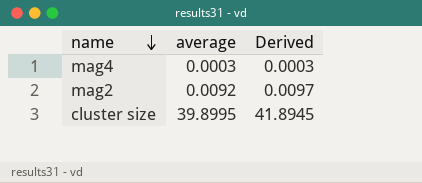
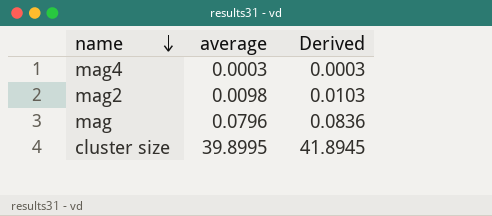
mag2 | average: 0.0092 -> 0.0098
mag2 | Derived: 0.0097 -> 0.0103
row mag: none -> 0.0796 | 0.0836

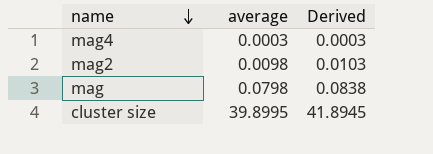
mag | average: 0.0796 -> 0.0798
mag | Derived: 0.0836 -> 0.0838

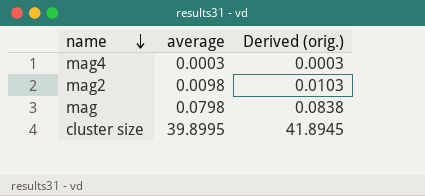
column name: Derived -> Derived (orig.)

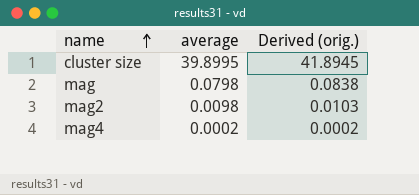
row order: name descending -> name ascending
mag4 | average: 0.0003 -> 0.0002
mag4 | Derived (orig.): 0.0003 -> 0.0002

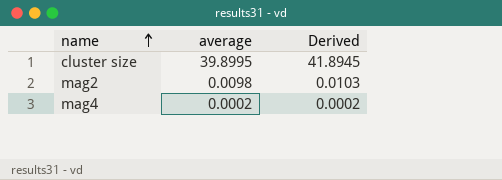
column name: Derived (orig.) -> Derived
row mag: 0.0798 | 0.0838 -> none

